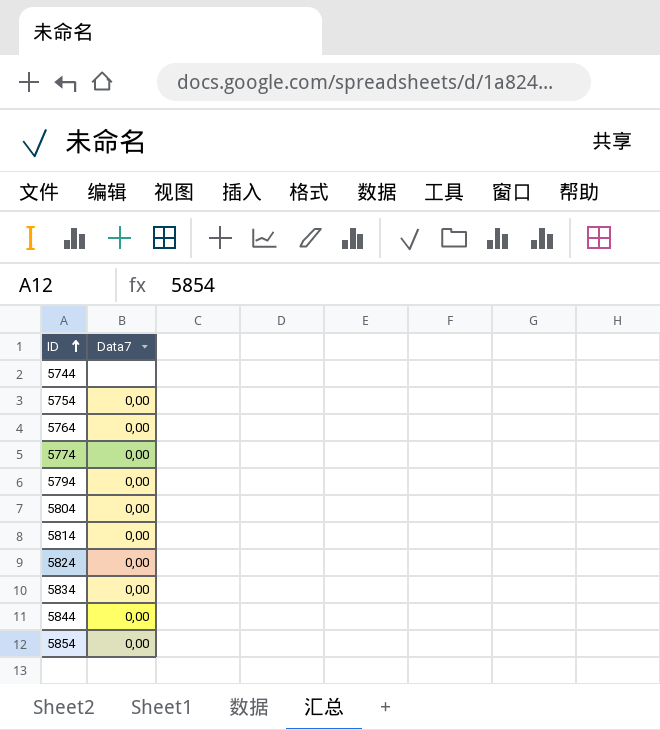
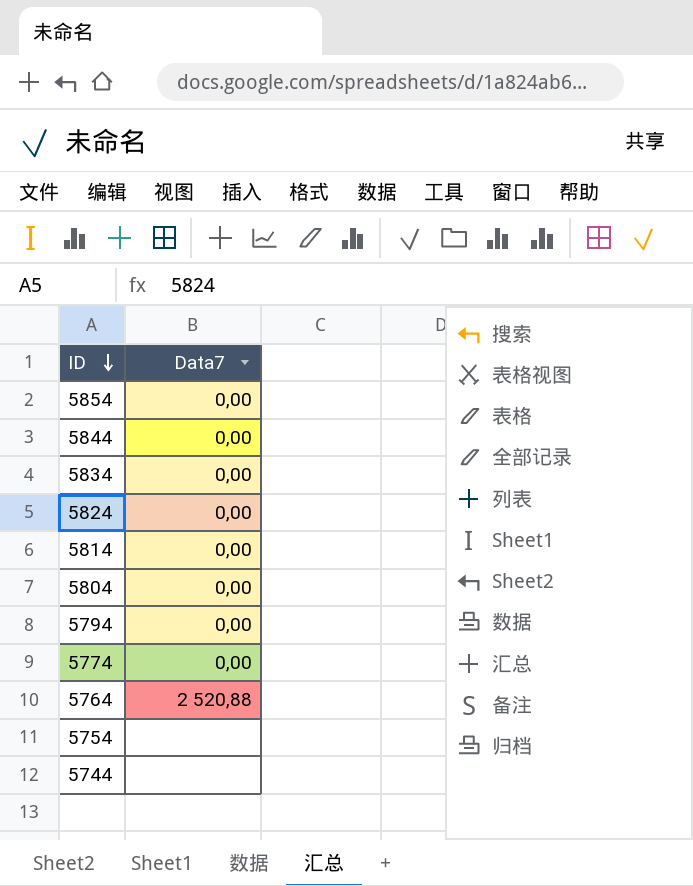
row order: ID ascending -> ID descending
5764 | Data7: 0,00 -> 2 520,88
5754 | Data7: 0,00 -> none

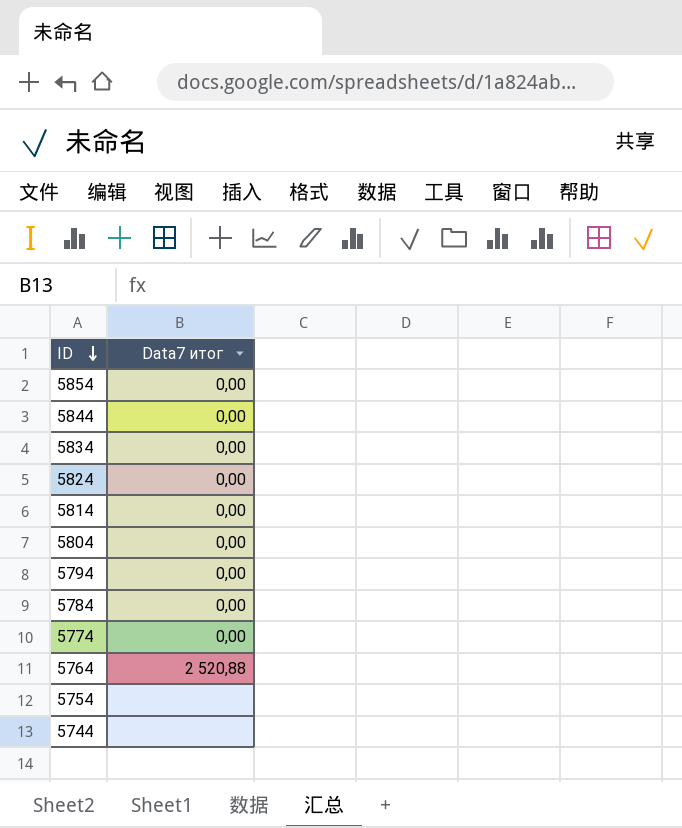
column name: Data7 -> Data7 итог
row 5784: none -> 0,00

